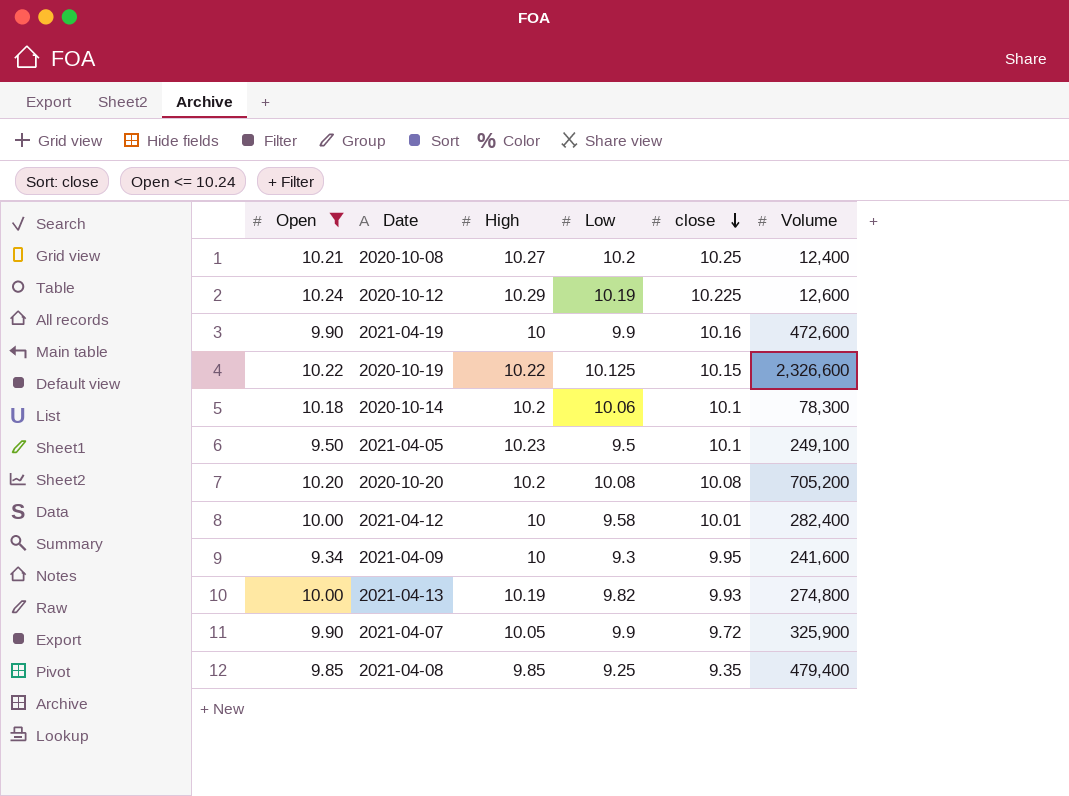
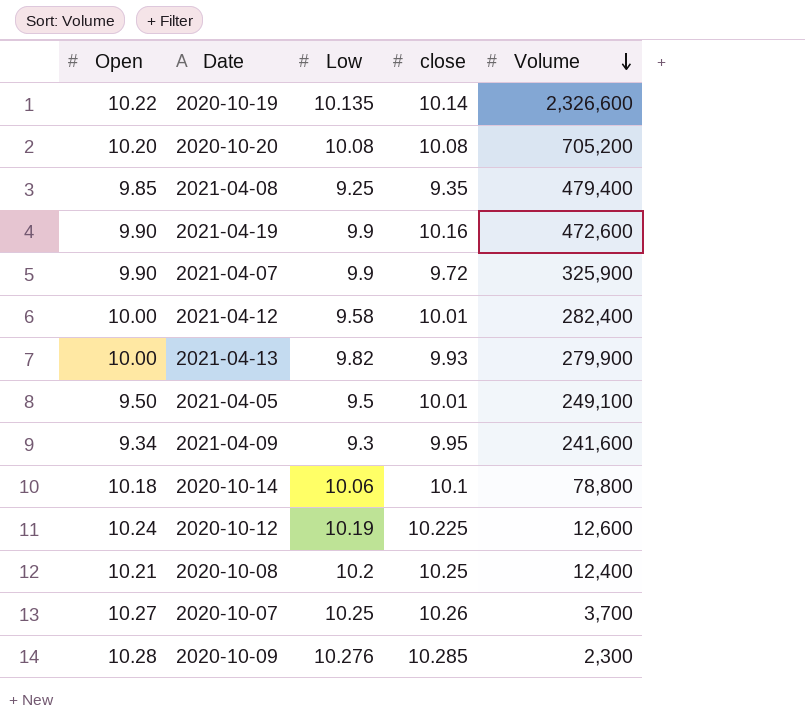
filter: Open <= 10.24 -> none
row order: close descending -> Volume descending
column High | position: 3 -> none
2020-10-19 | Low: 10.125 -> 10.135
2020-10-19 | close: 10.15 -> 10.14
2021-04-13 | Volume: 274,800 -> 279,900
2021-04-05 | close: 10.1 -> 10.01
2020-10-14 | Volume: 78,300 -> 78,800

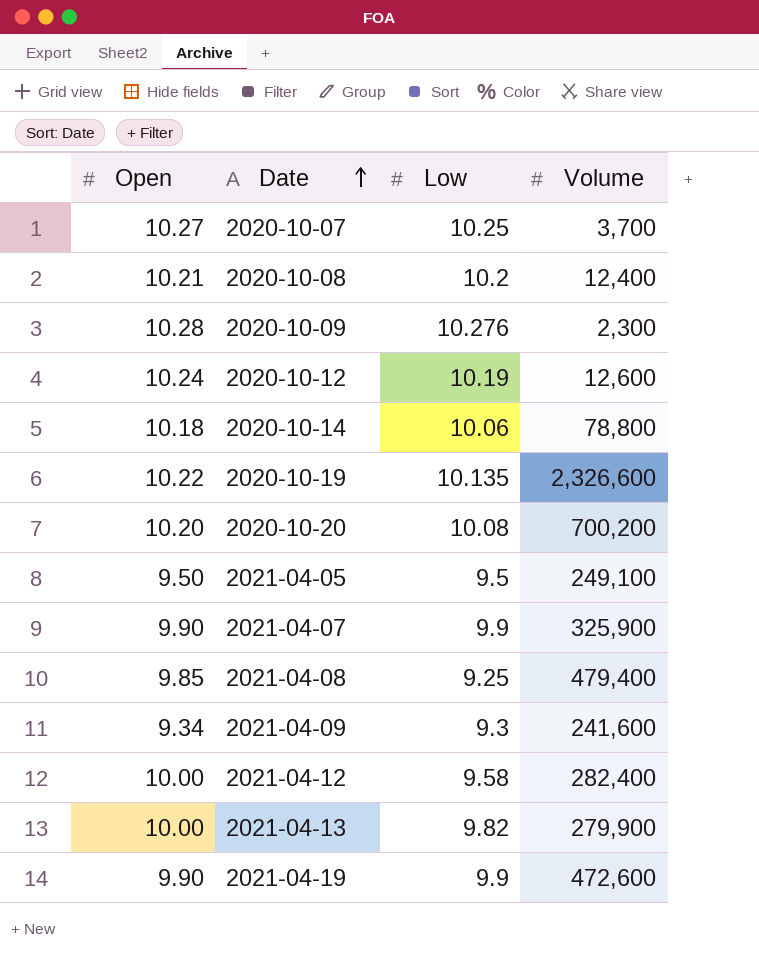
row order: Volume descending -> Date ascending
column close | position: 4 -> none
2020-10-20 | Volume: 705,200 -> 700,200

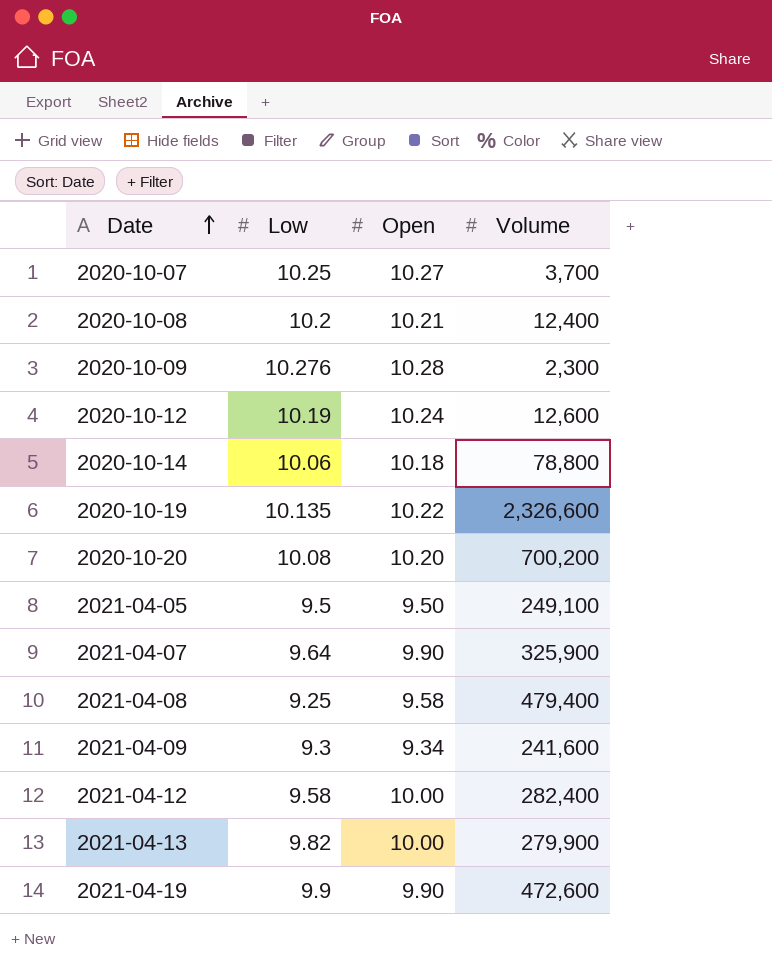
column Open | position: 1 -> 3
2021-04-07 | Low: 9.9 -> 9.64
2021-04-08 | Open: 9.85 -> 9.58

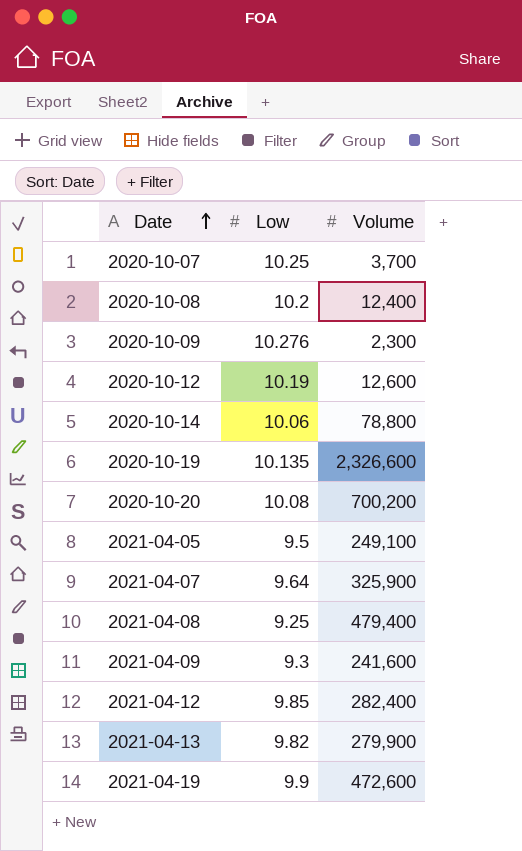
column Open | position: 3 -> none
2021-04-12 | Low: 9.58 -> 9.85

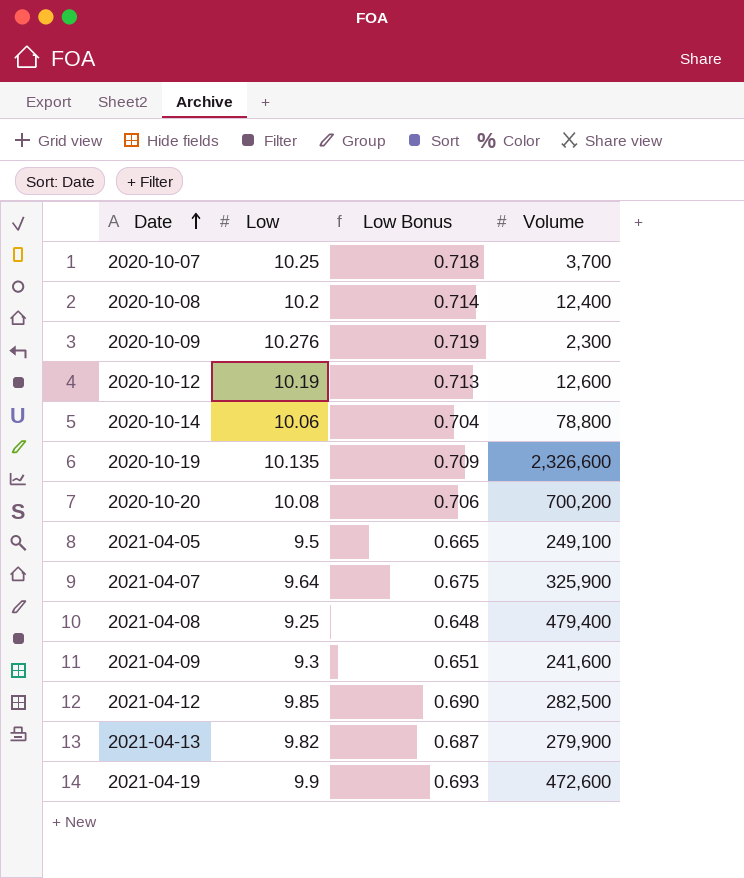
column Low Bonus | formula: none -> [Low] * 0.07
2021-04-12 | Volume: 282,400 -> 282,500

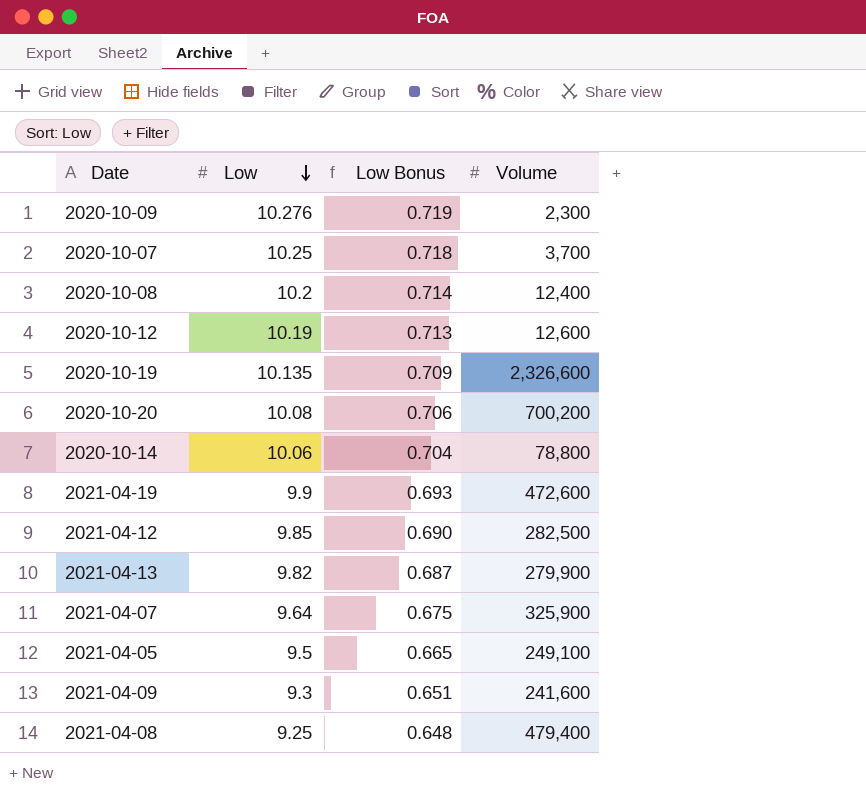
row order: Date ascending -> Low descending

